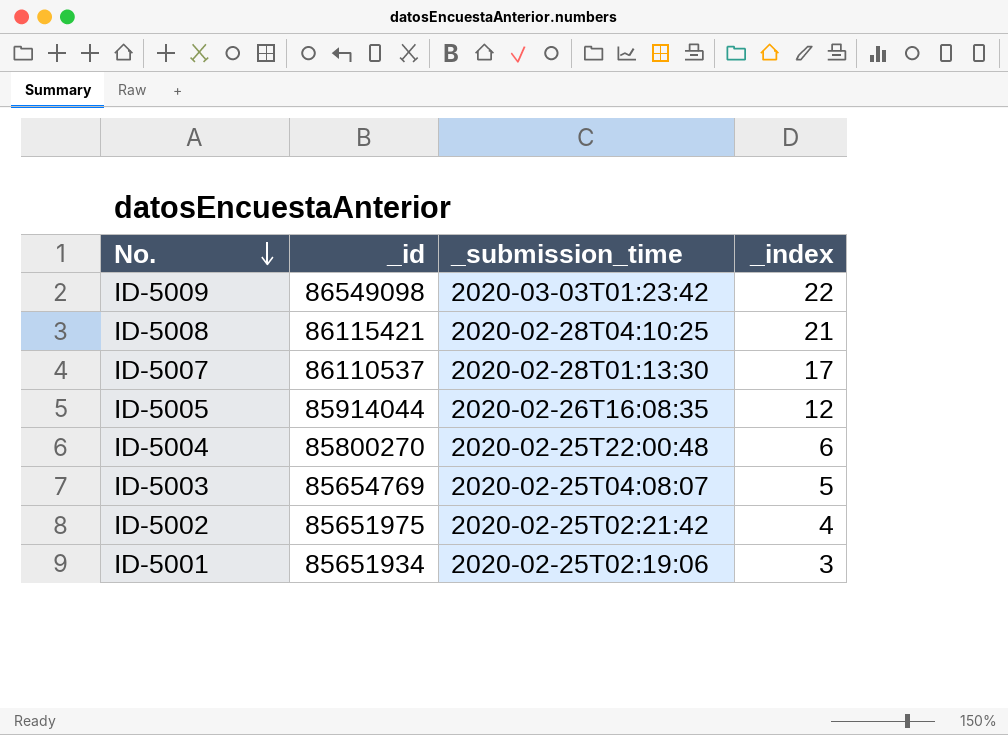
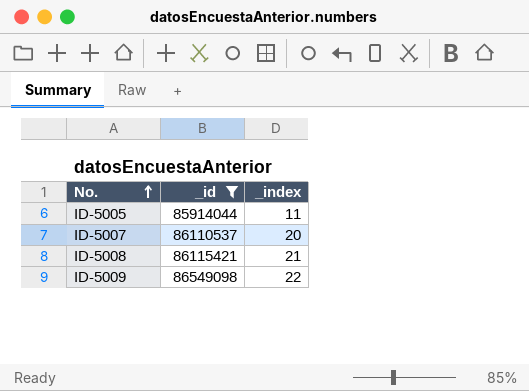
filter: none -> _id >= 85914044
row order: No. descending -> No. ascending
column _submission_time | position: 3 -> none
ID-5005 | _index: 12 -> 11
ID-5007 | _index: 17 -> 20

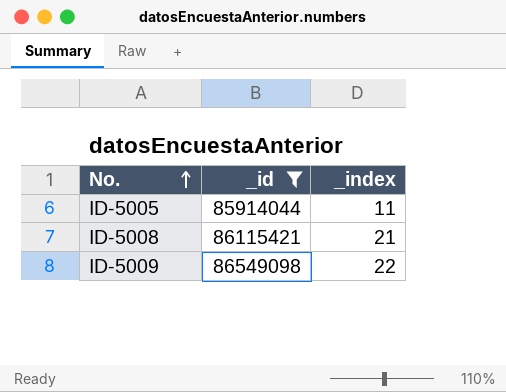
row ID-5007: 86110537 | 20 -> none

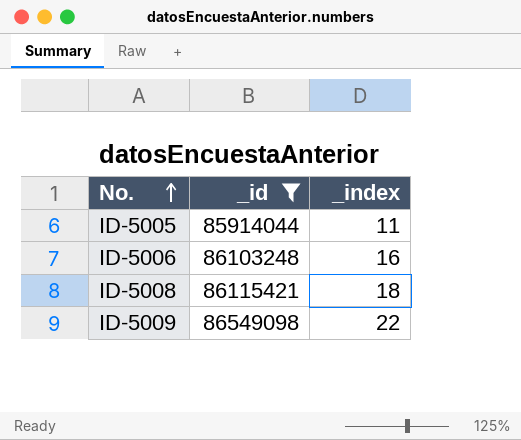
row ID-5006: none -> 86103248 | 16
ID-5008 | _index: 21 -> 18

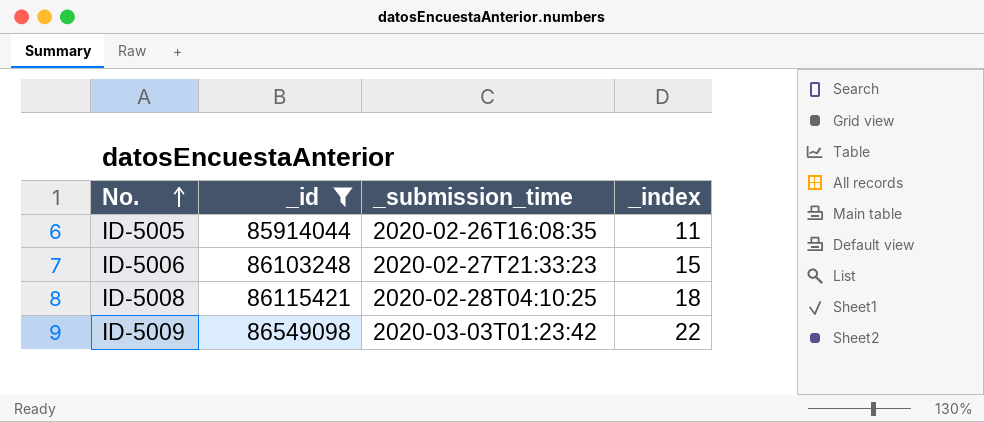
column _submission_time | position: none -> 3
ID-5006 | _index: 16 -> 15

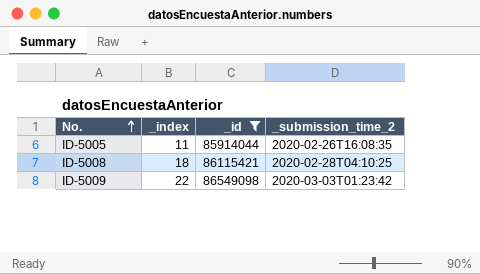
column _index | position: 4 -> 2
column name: _submission_time -> _submission_time_2
row ID-5006: 86103248 | 2020-02-27T21:33:23 | 15 -> none

